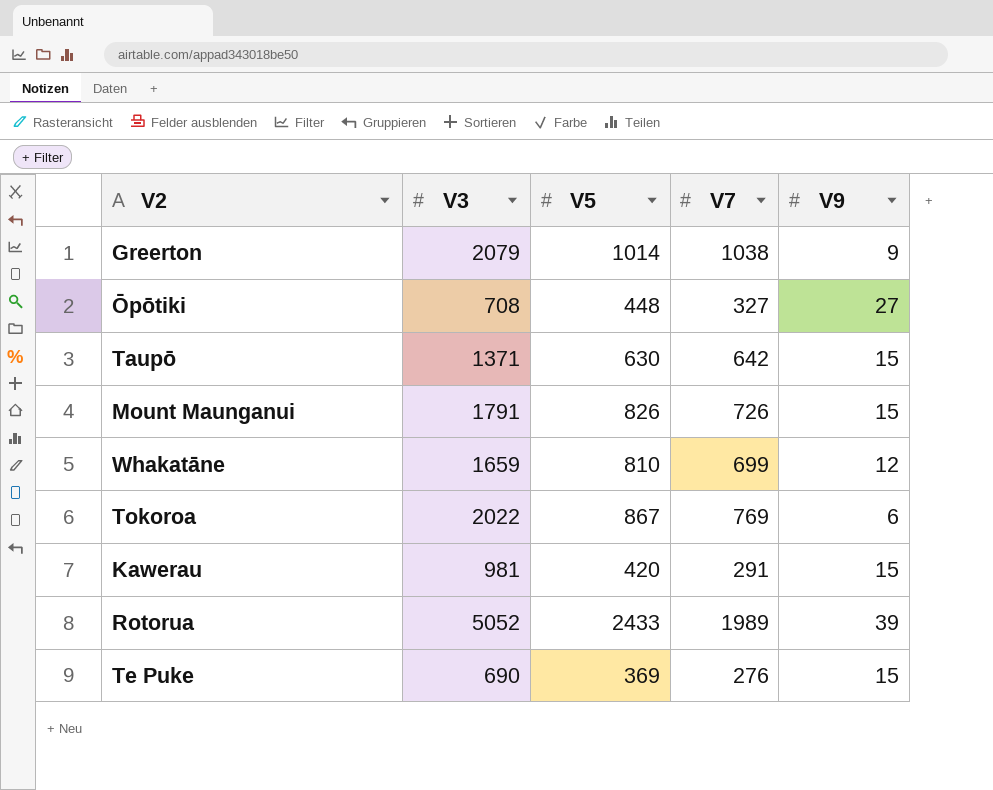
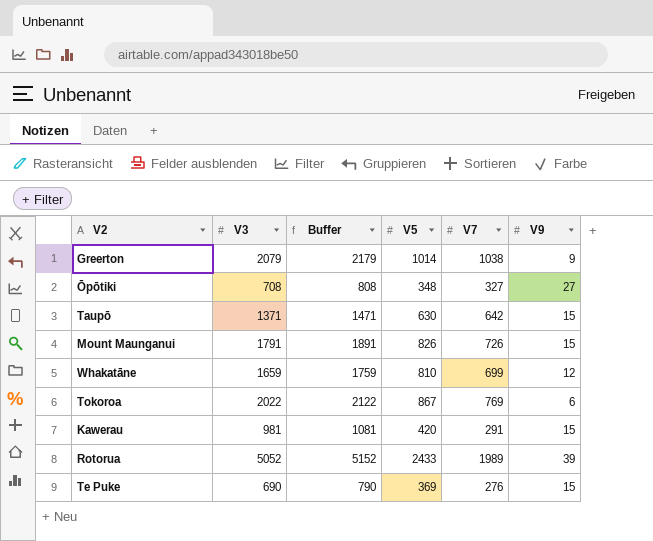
column Buffer | formula: none -> [V3] + 100
Ōpōtiki | V5: 448 -> 348

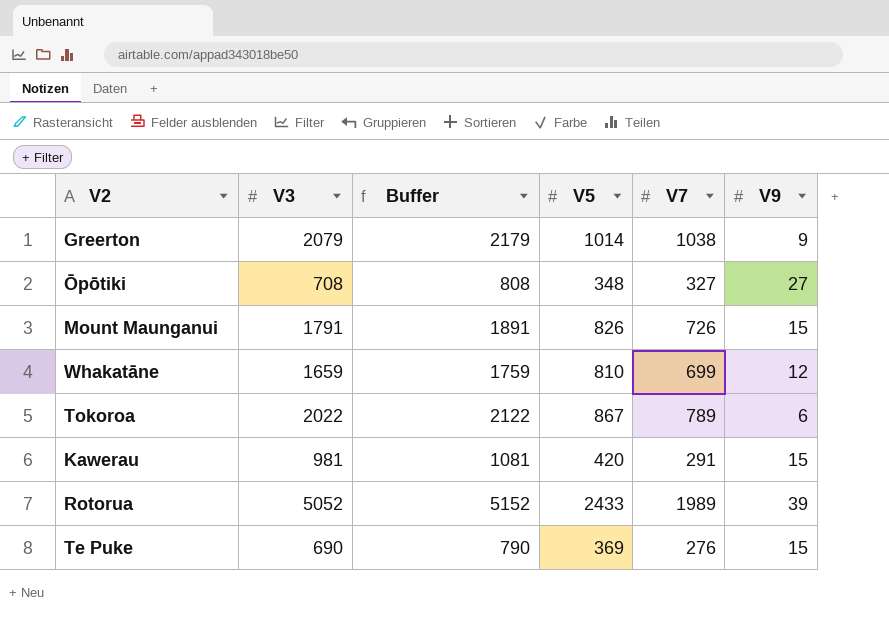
row Taupō: 1371 | 1471 | 630 | 642 | 15 -> none
Tokoroa | V7: 769 -> 789

